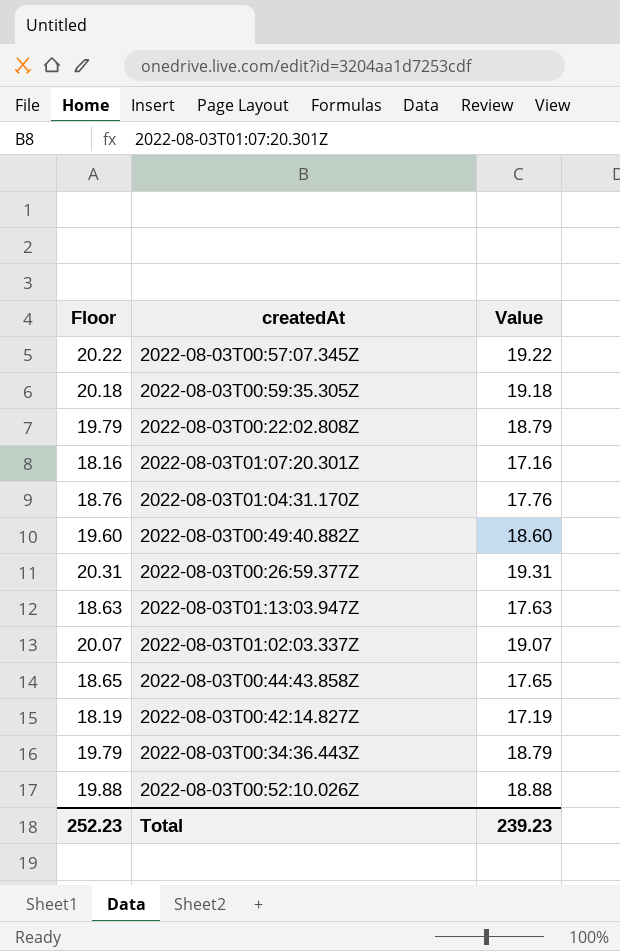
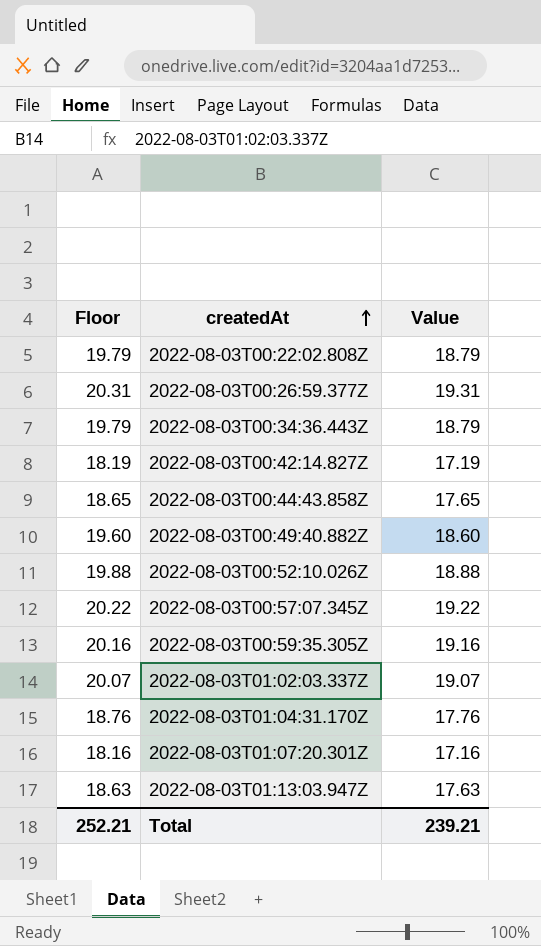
row order: none -> createdAt ascending
2022-08-03T00:59:35.305Z | Floor: 20.18 -> 20.16
2022-08-03T00:59:35.305Z | Value: 19.18 -> 19.16
Total | Floor: 252.23 -> 252.21
Total | Value: 239.23 -> 239.21

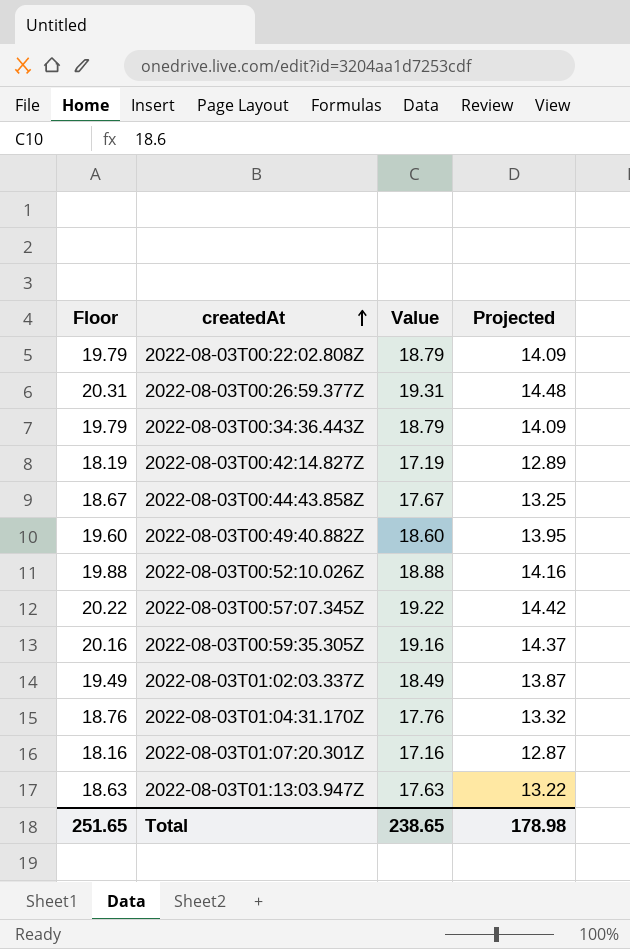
column Projected | formula: none -> [Value] * 0.75
2022-08-03T00:44:43.858Z | Floor: 18.65 -> 18.67
2022-08-03T00:44:43.858Z | Value: 17.65 -> 17.67
2022-08-03T01:02:03.337Z | Floor: 20.07 -> 19.49
2022-08-03T01:02:03.337Z | Value: 19.07 -> 18.49
Total | Floor: 252.21 -> 251.65
Total | Value: 239.21 -> 238.65

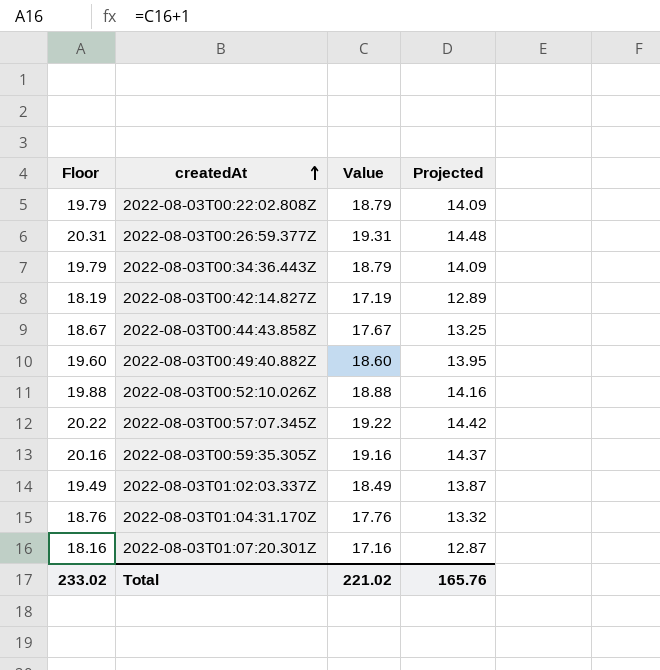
row 2022-08-03T01:13:03.947Z: 18.63 | 17.63 | 13.22 -> none
Total | Floor: 251.65 -> 233.02
Total | Value: 238.65 -> 221.02
Total | Projected: 178.98 -> 165.76

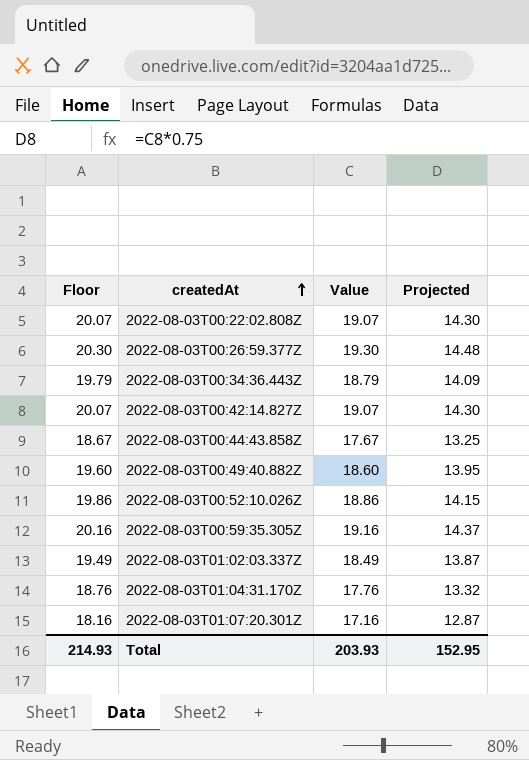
row 2022-08-03T00:57:07.345Z: 20.22 | 19.22 | 14.42 -> none
2022-08-03T00:22:02.808Z | Floor: 19.79 -> 20.07
2022-08-03T00:22:02.808Z | Value: 18.79 -> 19.07
2022-08-03T00:22:02.808Z | Projected: 14.09 -> 14.30
2022-08-03T00:26:59.377Z | Floor: 20.31 -> 20.30
2022-08-03T00:26:59.377Z | Value: 19.31 -> 19.30
2022-08-03T00:42:14.827Z | Floor: 18.19 -> 20.07
2022-08-03T00:42:14.827Z | Value: 17.19 -> 19.07
2022-08-03T00:42:14.827Z | Projected: 12.89 -> 14.30
2022-08-03T00:52:10.026Z | Floor: 19.88 -> 19.86
2022-08-03T00:52:10.026Z | Value: 18.88 -> 18.86
2022-08-03T00:52:10.026Z | Projected: 14.16 -> 14.15
Total | Floor: 233.02 -> 214.93
Total | Value: 221.02 -> 203.93
Total | Projected: 165.76 -> 152.95

